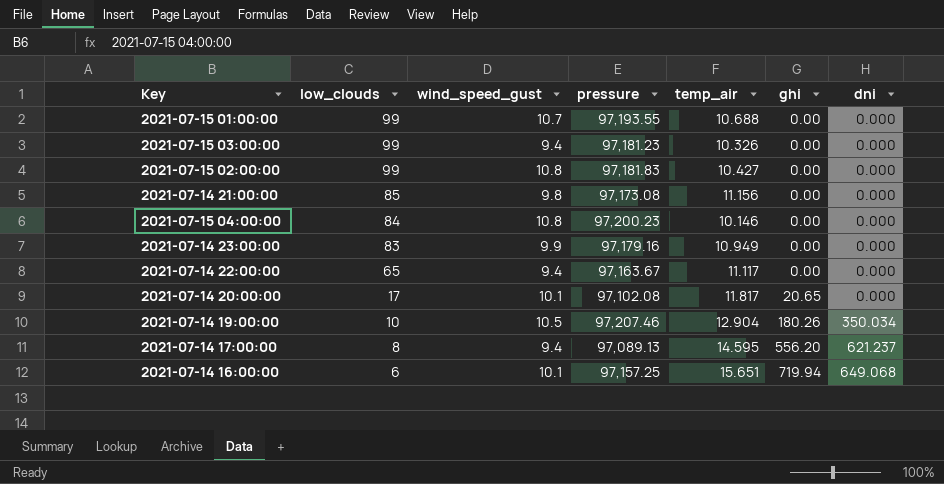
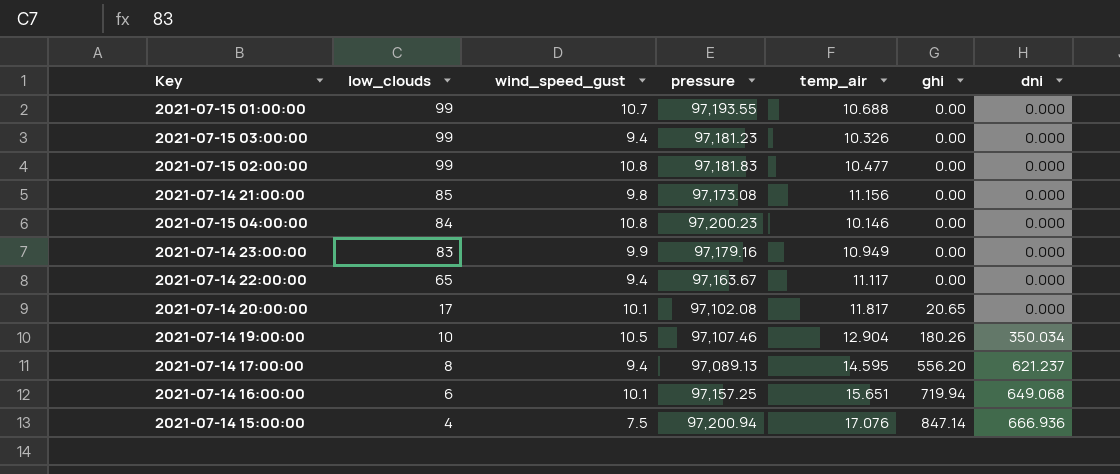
2021-07-15 02:00:00 | temp_air: 10.427 -> 10.477
2021-07-14 19:00:00 | pressure: 97,207.46 -> 97,107.46
row 2021-07-14 15:00:00: none -> 4 | 7.5 | 97,200.94 | 17.076 | 847.14 | 666.936

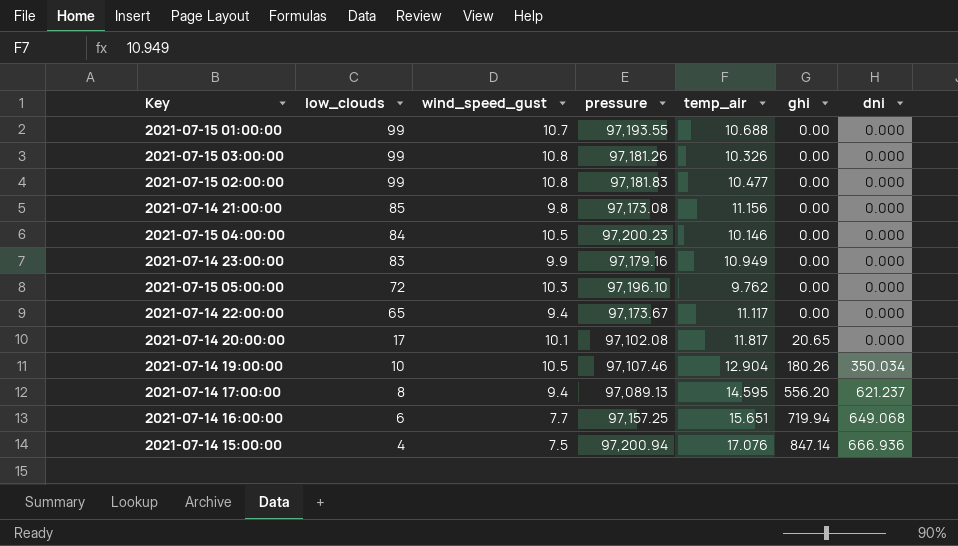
2021-07-15 03:00:00 | wind_speed_gust: 9.4 -> 10.8
2021-07-15 03:00:00 | pressure: 97,181.23 -> 97,181.26
2021-07-15 04:00:00 | wind_speed_gust: 10.8 -> 10.5
row 2021-07-15 05:00:00: none -> 72 | 10.3 | 97,196.10 | 9.762 | 0.00 | 0.000
2021-07-14 22:00:00 | pressure: 97,163.67 -> 97,173.67
2021-07-14 16:00:00 | wind_speed_gust: 10.1 -> 7.7

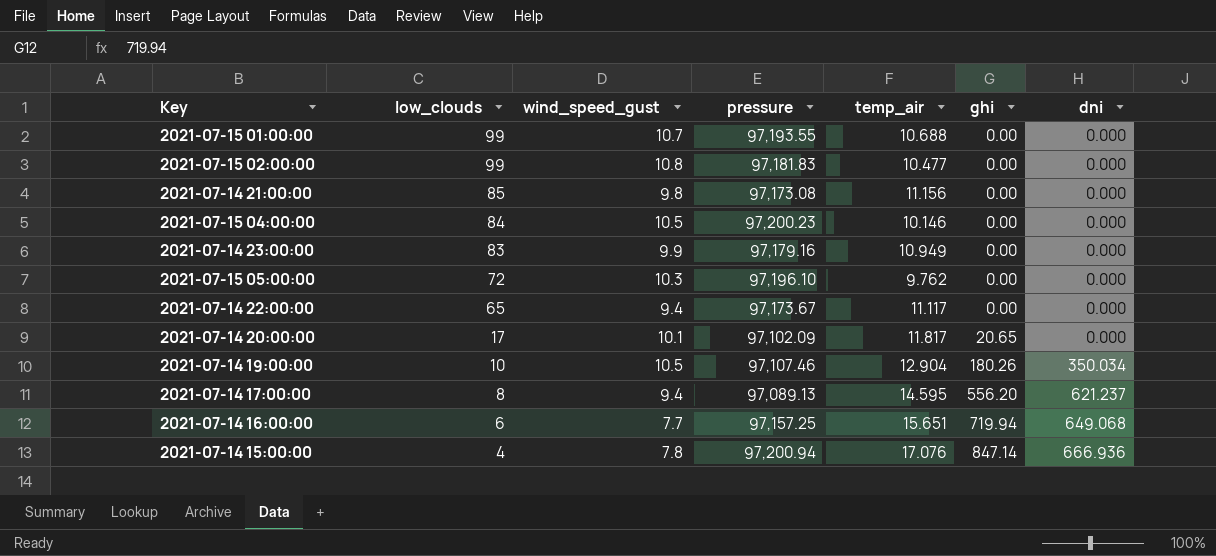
row 2021-07-15 03:00:00: 99 | 10.8 | 97,181.26 | 10.326 | 0.00 | 0.000 -> none
2021-07-14 20:00:00 | pressure: 97,102.08 -> 97,102.09
2021-07-14 15:00:00 | wind_speed_gust: 7.5 -> 7.8

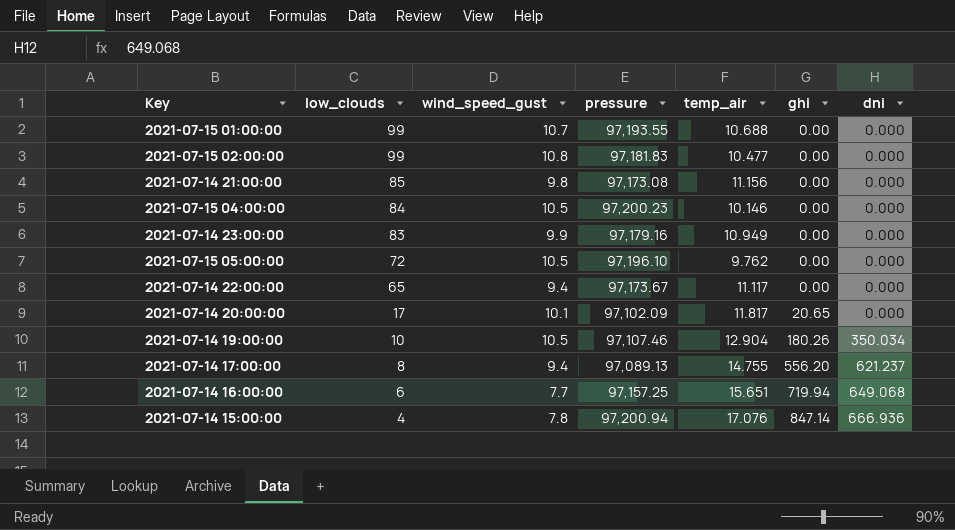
2021-07-15 05:00:00 | wind_speed_gust: 10.3 -> 10.5
2021-07-14 17:00:00 | temp_air: 14.595 -> 14.755

